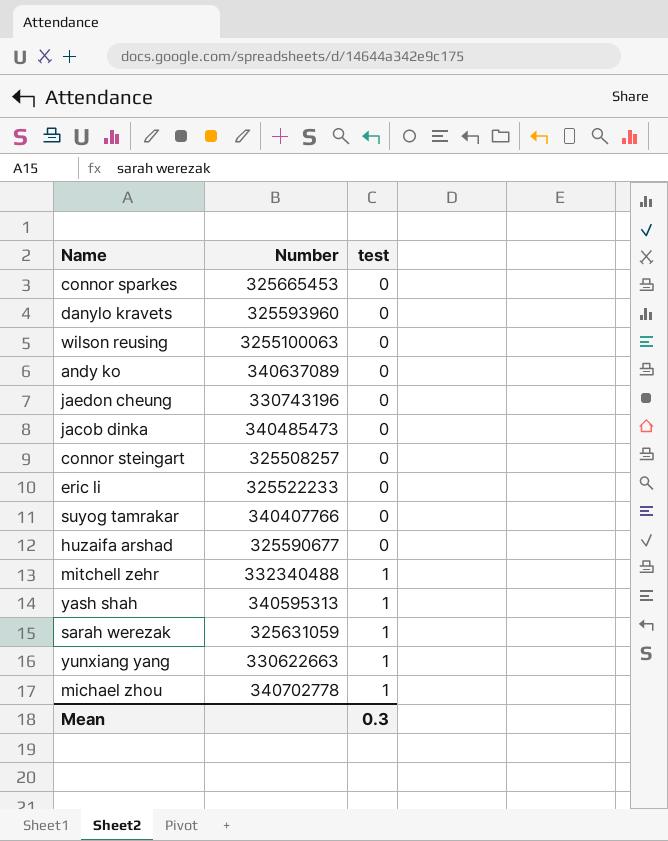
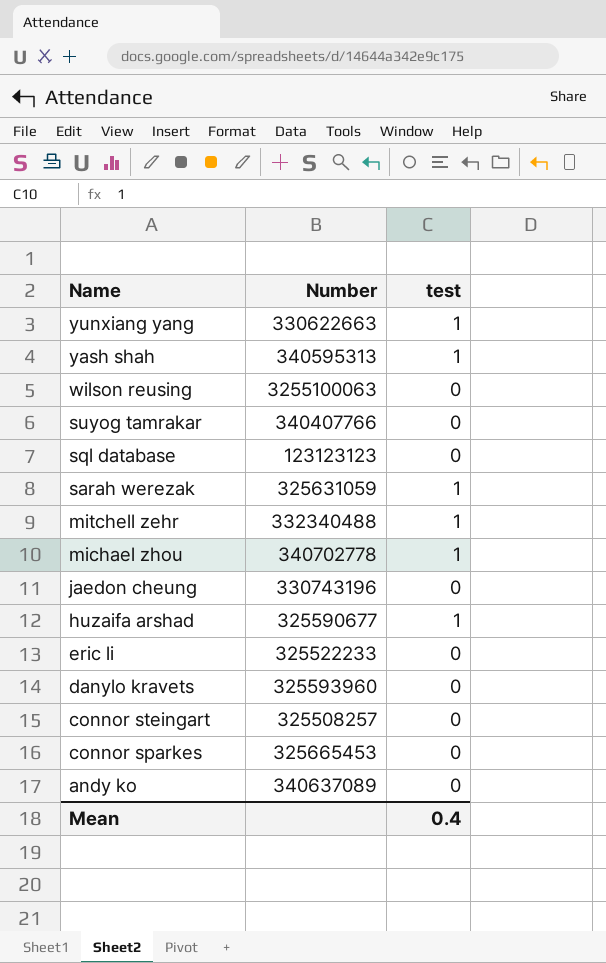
row order: test ascending -> Name descending
row jacob dinka: 340485473 | 0 -> none
row sql database: none -> 123123123 | 0
huzaifa arshad | test: 0 -> 1
Mean | test: 0.3 -> 0.4

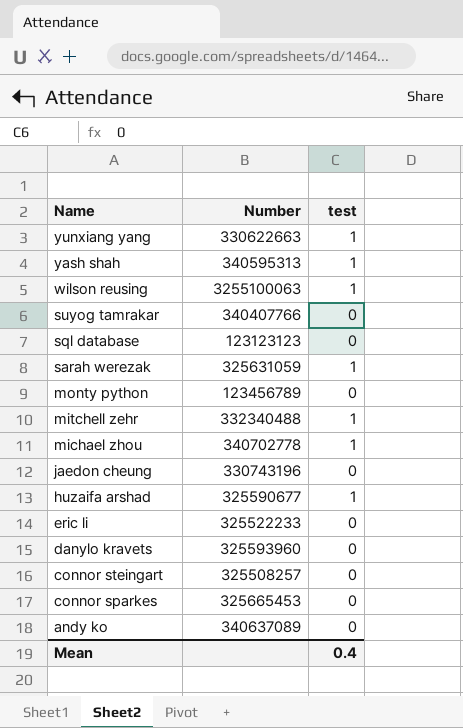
wilson reusing | test: 0 -> 1
row monty python: none -> 123456789 | 0

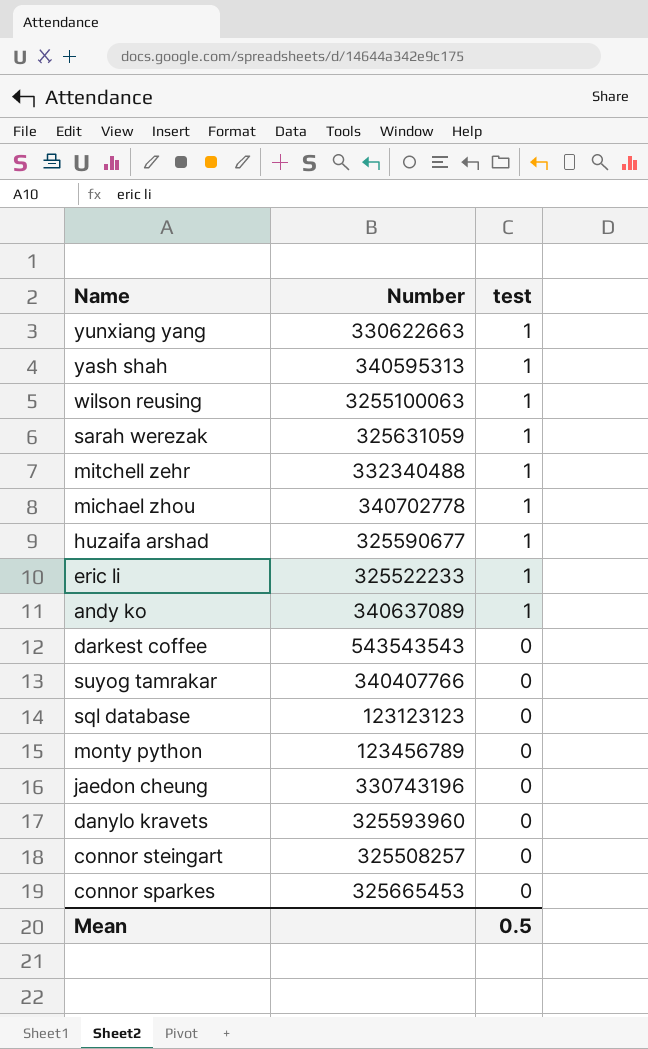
row order: Name descending -> test descending
eric li | test: 0 -> 1
andy ko | test: 0 -> 1
row darkest coffee: none -> 543543543 | 0
Mean | test: 0.4 -> 0.5

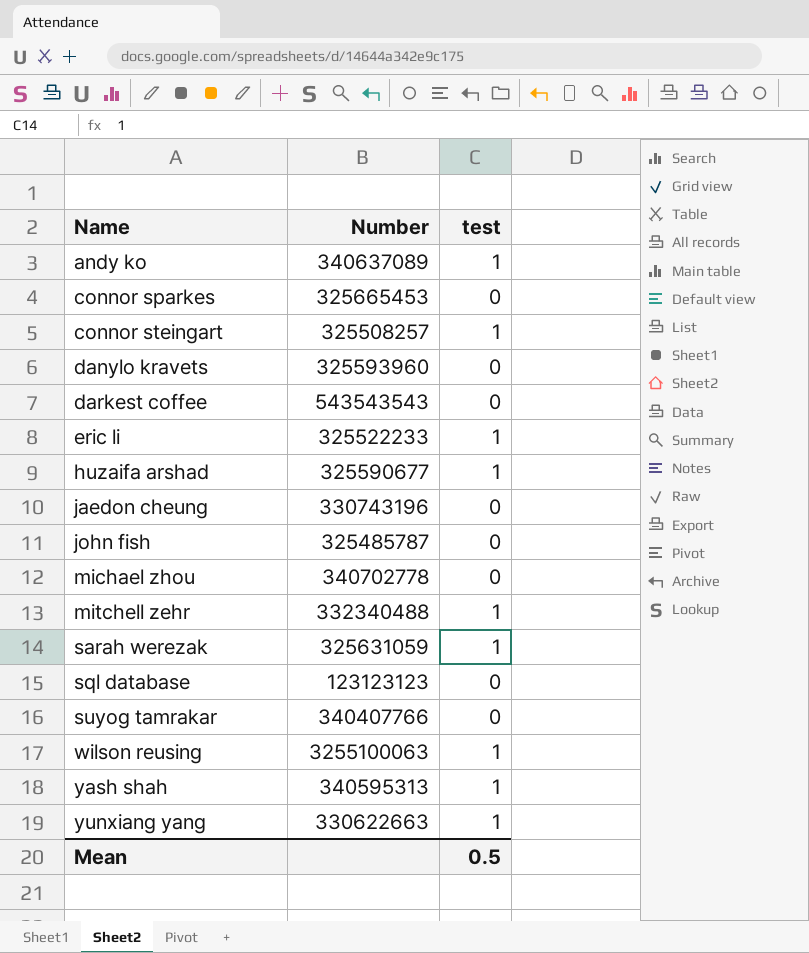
row order: test descending -> Name ascending
row monty python: 123456789 | 0 -> none
connor steingart | test: 0 -> 1
row john fish: none -> 325485787 | 0
michael zhou | test: 1 -> 0

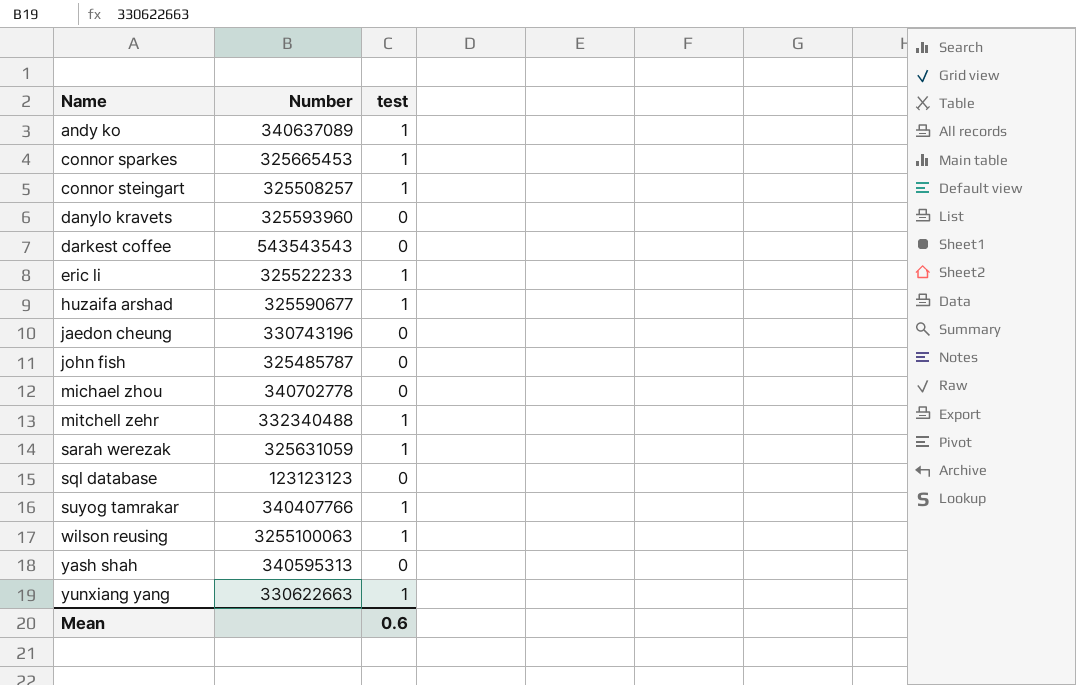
connor sparkes | test: 0 -> 1
suyog tamrakar | test: 0 -> 1
yash shah | test: 1 -> 0
Mean | test: 0.5 -> 0.6

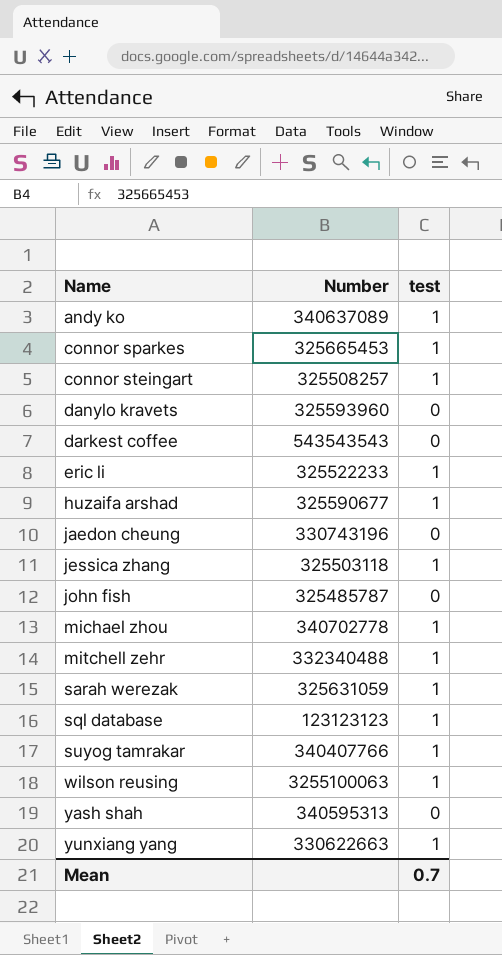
row jessica zhang: none -> 325503118 | 1
michael zhou | test: 0 -> 1
sql database | test: 0 -> 1
Mean | test: 0.6 -> 0.7

